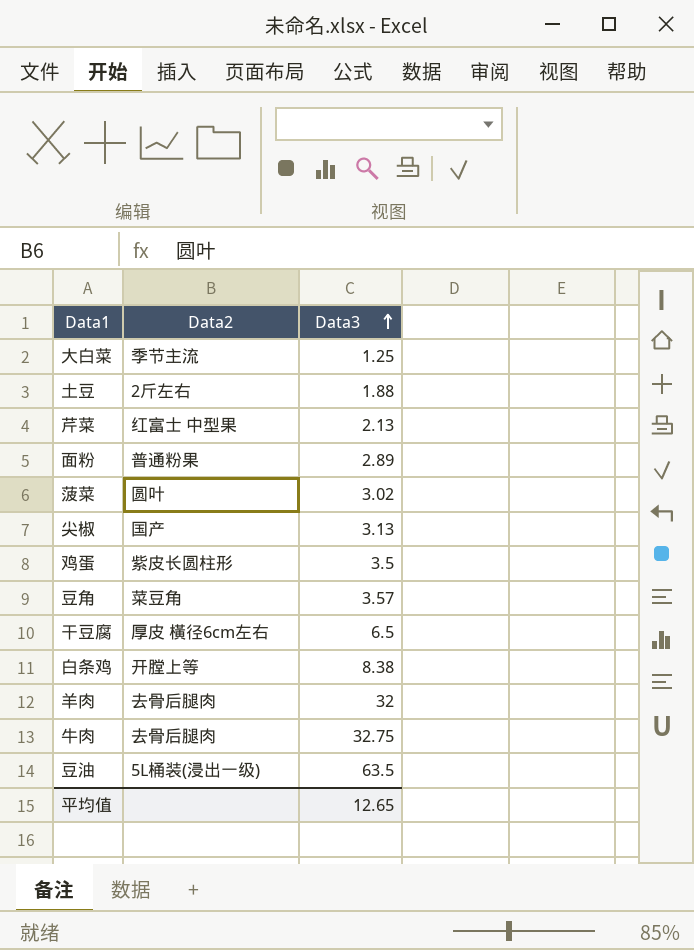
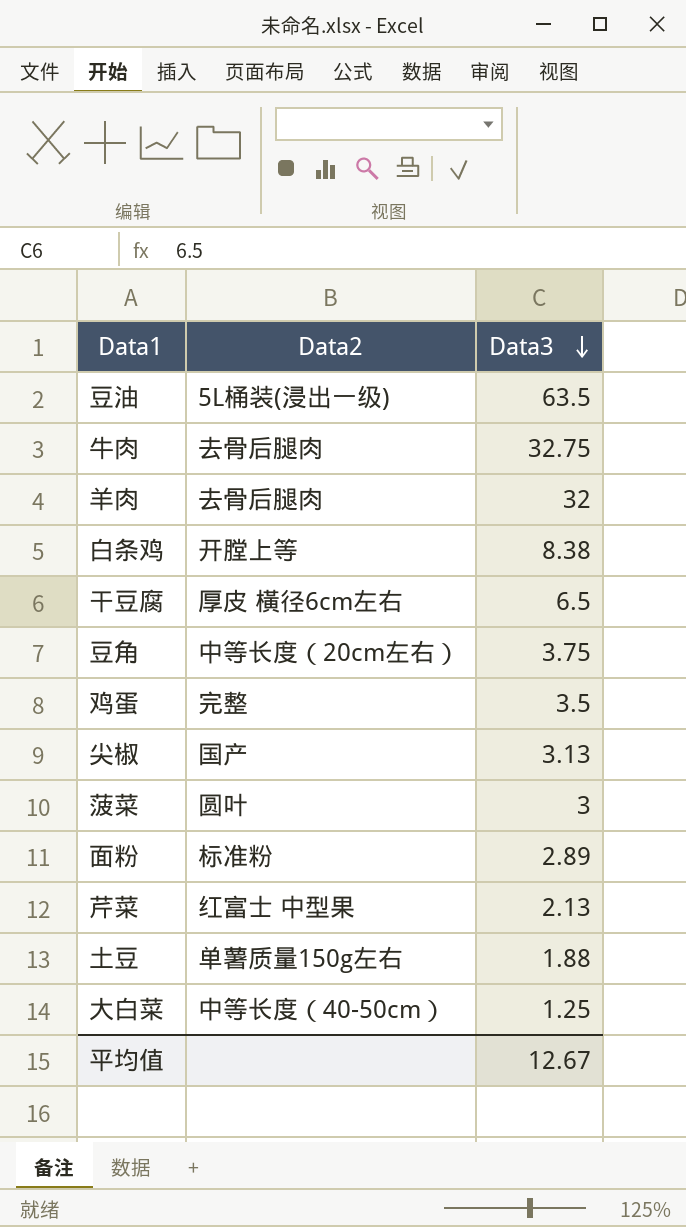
row order: Data3 ascending -> Data3 descending
豆角 | Data2: 菜豆角 -> 中等长度（20cm左右）
豆角 | Data3: 3.57 -> 3.75
鸡蛋 | Data2: 紫皮长圆柱形 -> 完整
菠菜 | Data3: 3.02 -> 3
面粉 | Data2: 普通粉果 -> 标准粉
土豆 | Data2: 2斤左右 -> 单薯质量150g左右
大白菜 | Data2: 季节主流 -> 中等长度（40-50cm）
平均值 | Data3: 12.65 -> 12.67

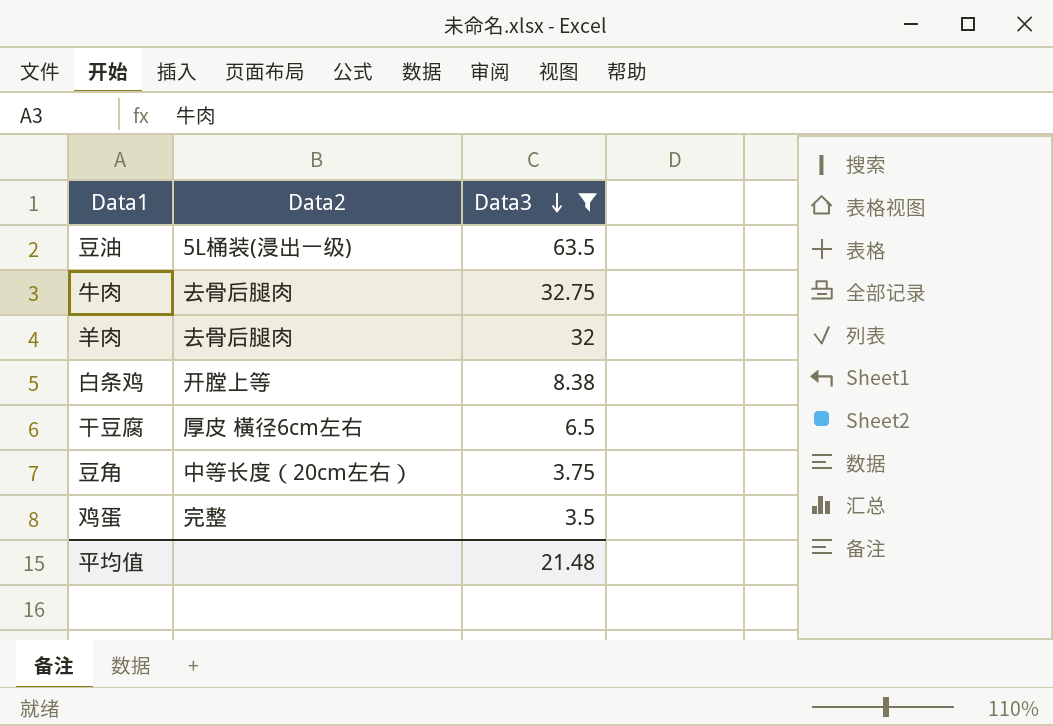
filter: none -> Data3 >= 3.5
平均值 | Data3: 12.67 -> 21.48

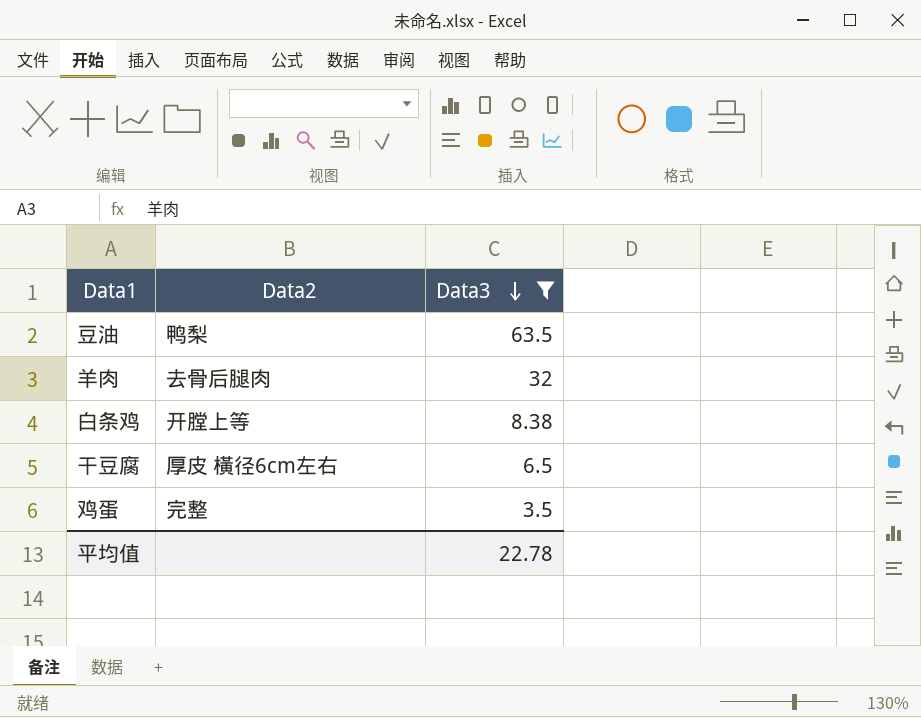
row 牛肉: 去骨后腿肉 | 32.75 -> none
row 豆角: 中等长度（20cm左右） | 3.75 -> none
豆油 | Data2: 5L桶装(浸出一级) -> 鸭梨
平均值 | Data3: 21.48 -> 22.78

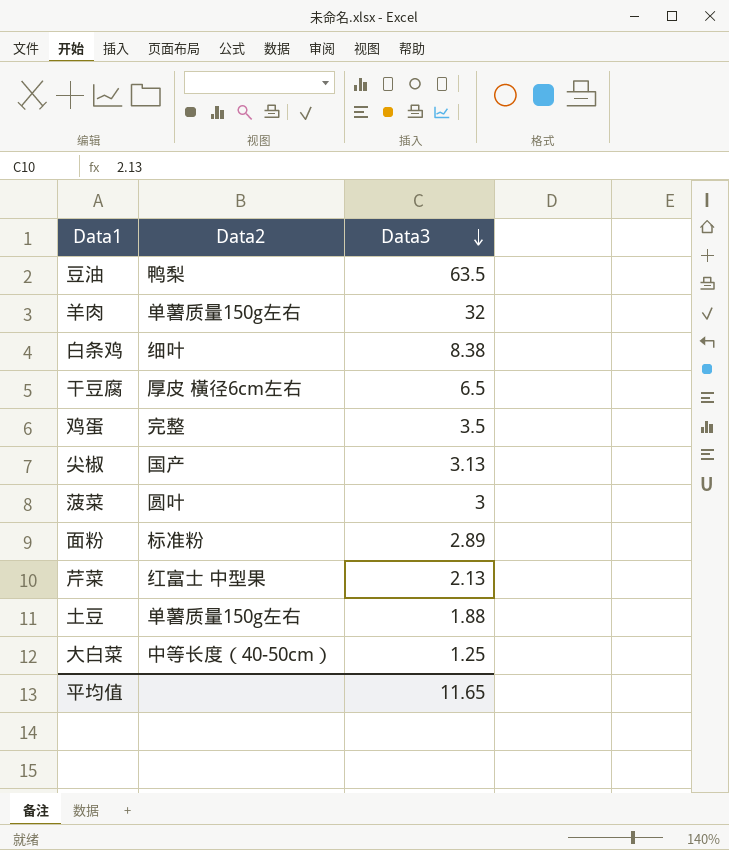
filter: Data3 >= 3.5 -> none
羊肉 | Data2: 去骨后腿肉 -> 单薯质量150g左右
白条鸡 | Data2: 开膛上等 -> 细叶
平均值 | Data3: 22.78 -> 11.65

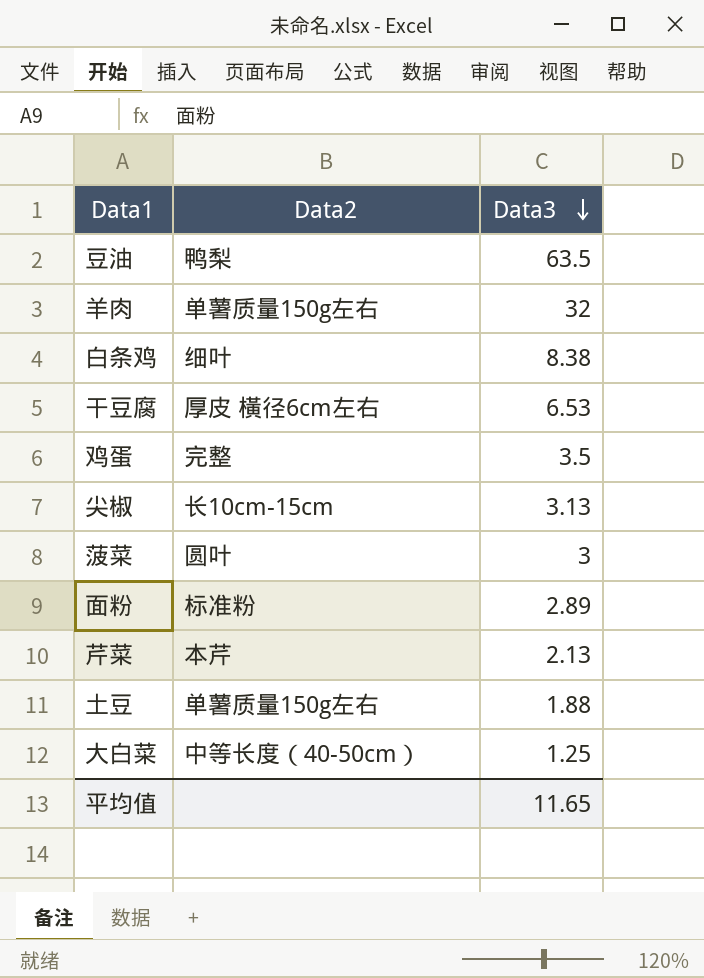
干豆腐 | Data3: 6.5 -> 6.53
尖椒 | Data2: 国产 -> 长10cm-15cm
芹菜 | Data2: 红富士 中型果 -> 本芹

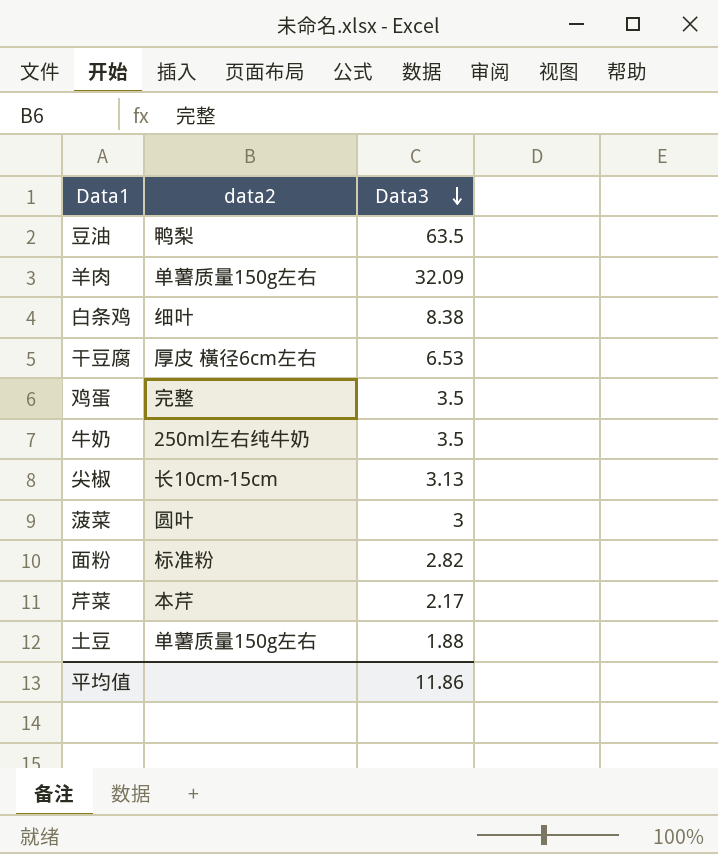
column name: Data2 -> data2
row 大白菜: 中等长度（40-50cm） | 1.25 -> none
羊肉 | Data3: 32 -> 32.09
row 牛奶: none -> 250ml左右纯牛奶 | 3.5
面粉 | Data3: 2.89 -> 2.82
芹菜 | Data3: 2.13 -> 2.17
平均值 | Data3: 11.65 -> 11.86

